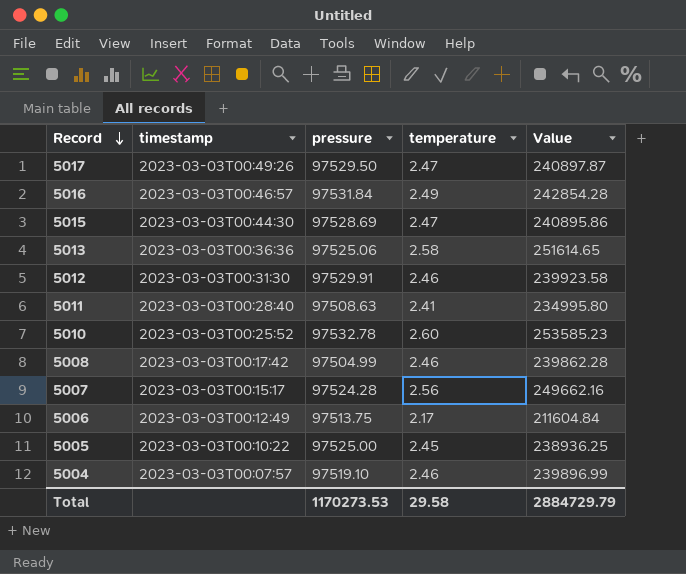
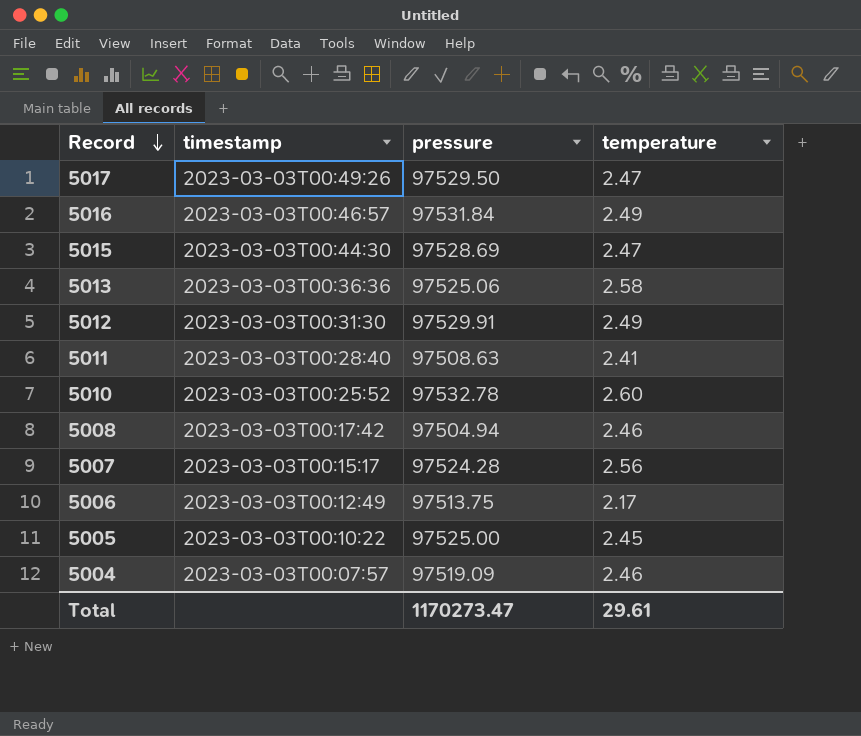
column Value | formula: [pressure] * [temperature] -> none
5012 | temperature: 2.46 -> 2.49
5008 | pressure: 97504.99 -> 97504.94
5004 | pressure: 97519.10 -> 97519.09
Total | pressure: 1170273.53 -> 1170273.47
Total | temperature: 29.58 -> 29.61

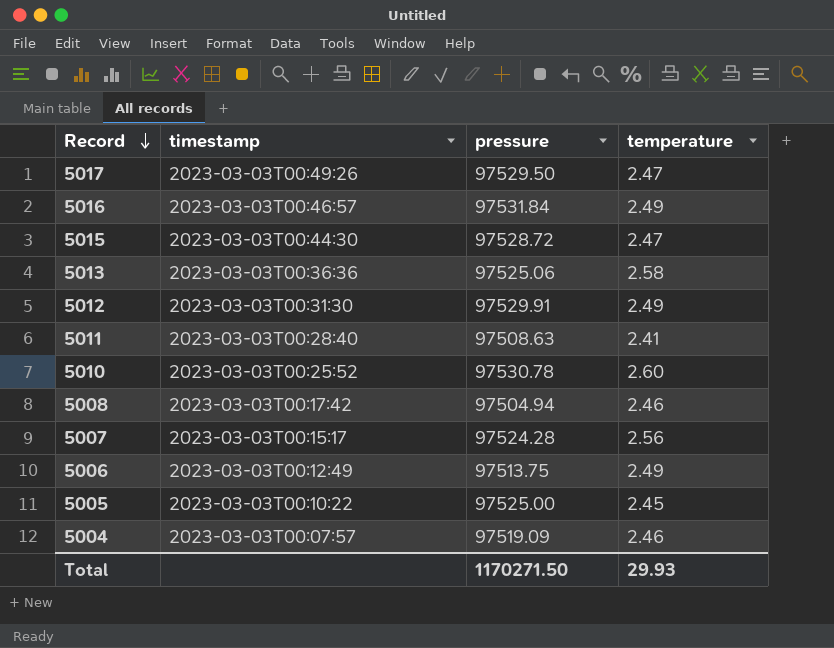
5015 | pressure: 97528.69 -> 97528.72
5010 | pressure: 97532.78 -> 97530.78
5006 | temperature: 2.17 -> 2.49
Total | pressure: 1170273.47 -> 1170271.50
Total | temperature: 29.61 -> 29.93

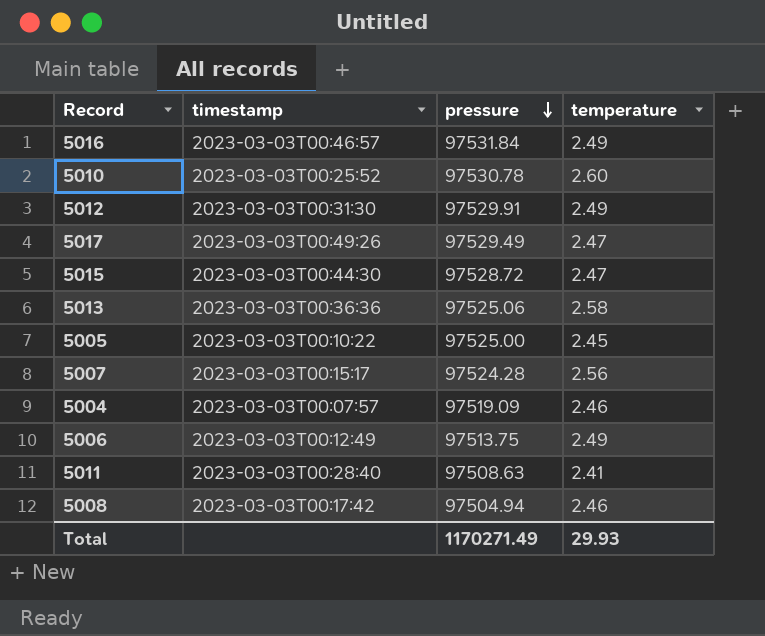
row order: Record descending -> pressure descending
5017 | pressure: 97529.50 -> 97529.49
Total | pressure: 1170271.50 -> 1170271.49

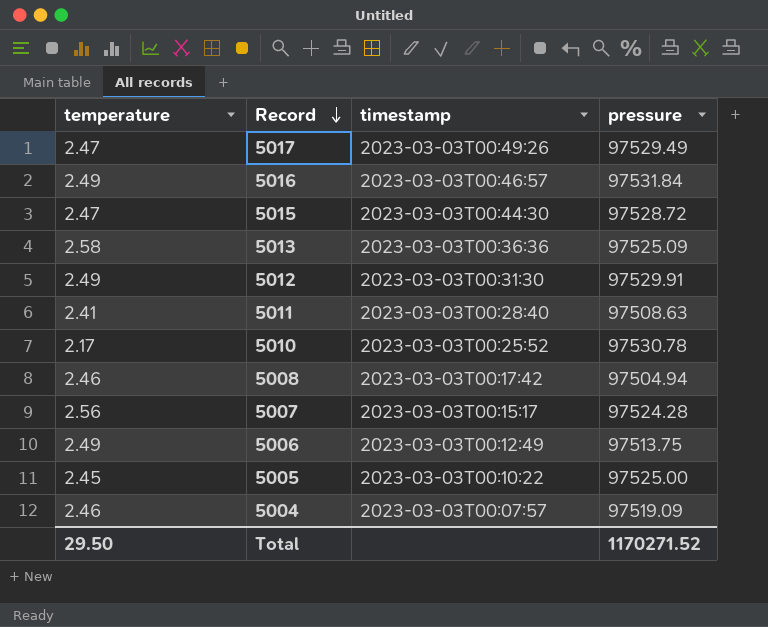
row order: pressure descending -> Record descending
column temperature | position: 4 -> 1
5013 | pressure: 97525.06 -> 97525.09
5010 | temperature: 2.60 -> 2.17
Total | temperature: 29.93 -> 29.50
Total | pressure: 1170271.49 -> 1170271.52

